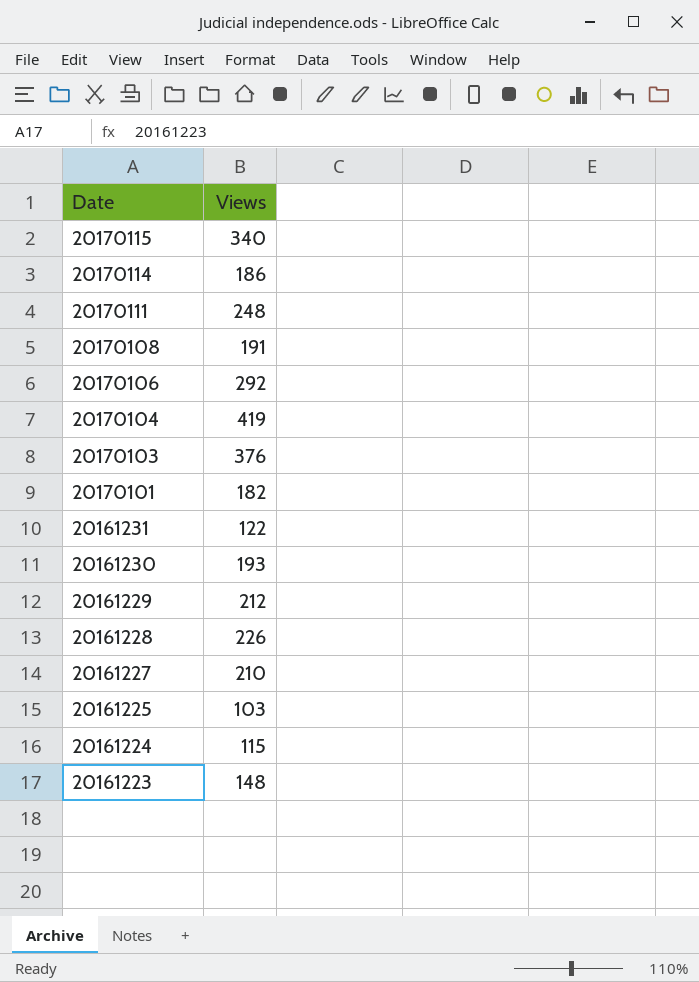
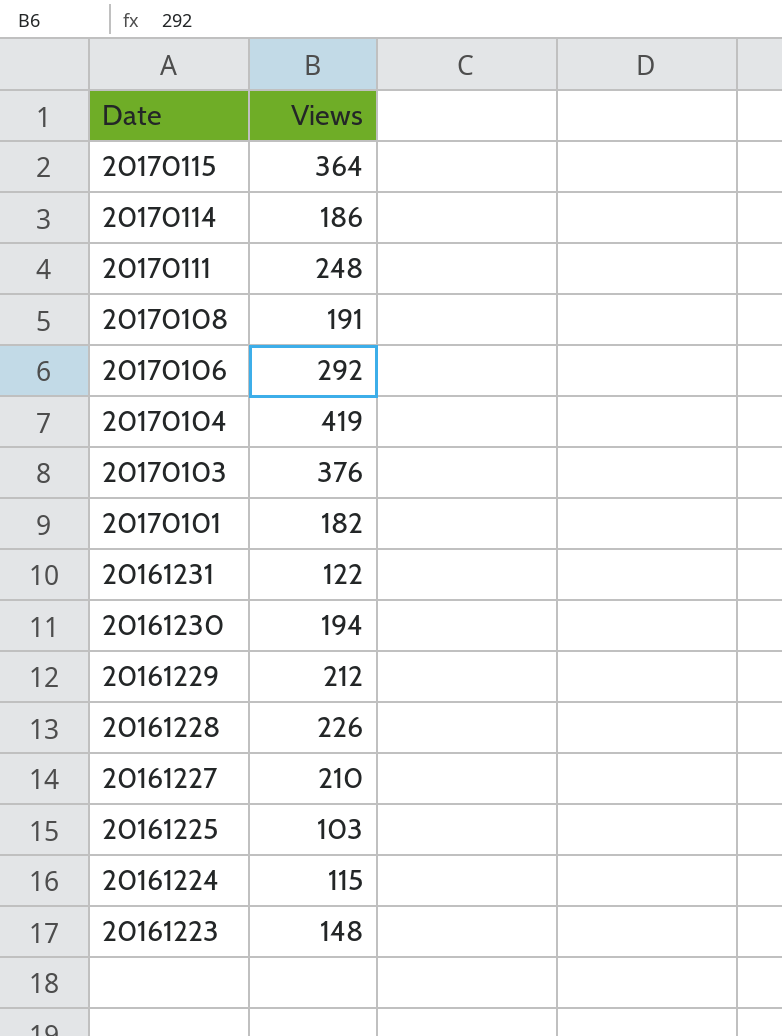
20170115 | Views: 340 -> 364
20161230 | Views: 193 -> 194

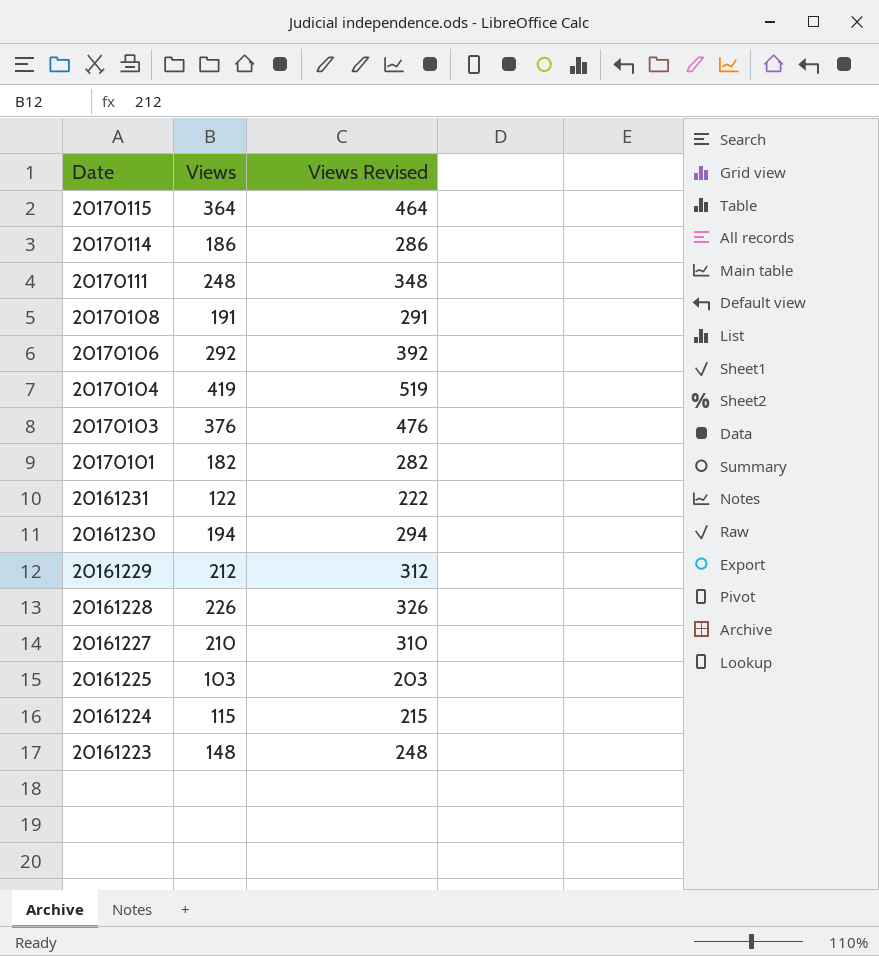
column Views Revised | formula: none -> [Views] + 100

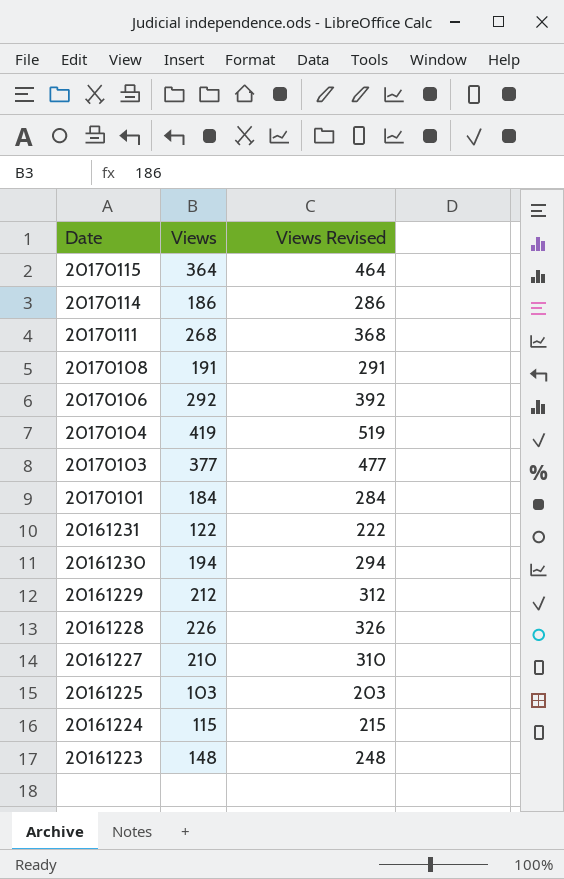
20170111 | Views: 248 -> 268
20170111 | Views Revised: 348 -> 368
20170103 | Views: 376 -> 377
20170103 | Views Revised: 476 -> 477
20170101 | Views: 182 -> 184
20170101 | Views Revised: 282 -> 284

